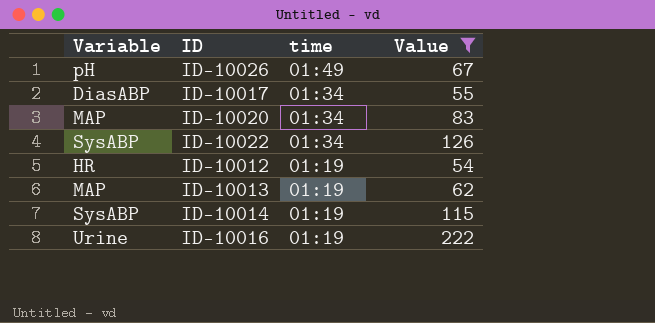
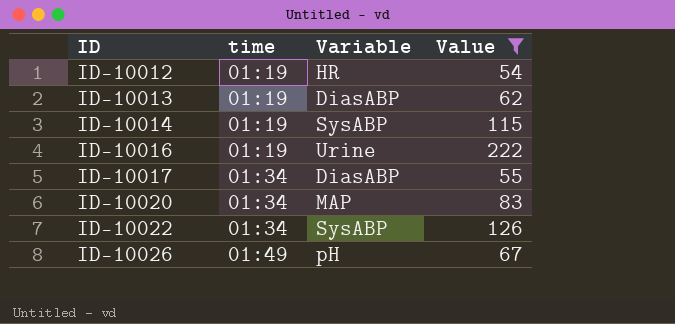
row order: time descending -> ID ascending
column Variable | position: 1 -> 3
ID-10013 | Variable: MAP -> DiasABP

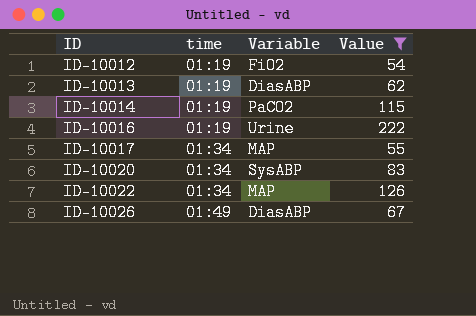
ID-10012 | Variable: HR -> FiO2
ID-10014 | Variable: SysABP -> PaCO2
ID-10017 | Variable: DiasABP -> MAP
ID-10020 | Variable: MAP -> SysABP
ID-10022 | Variable: SysABP -> MAP
ID-10026 | Variable: pH -> DiasABP

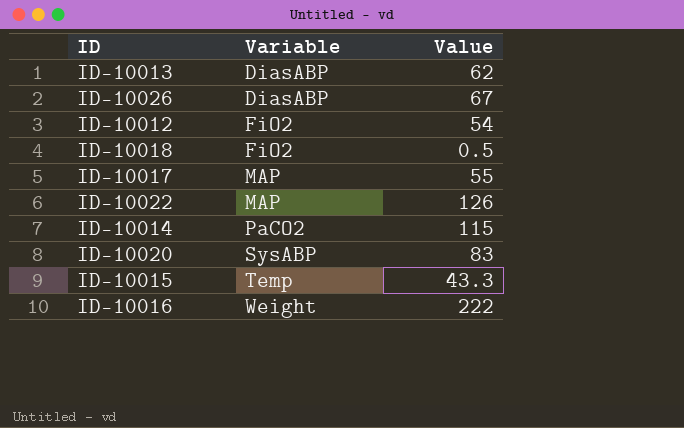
filter: Value >= 54 -> none
row order: ID ascending -> Variable ascending
column time | position: 2 -> none
ID-10016 | Variable: Urine -> Weight

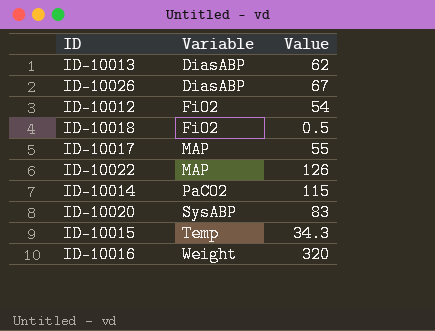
ID-10015 | Value: 43.3 -> 34.3
ID-10016 | Value: 222 -> 320

